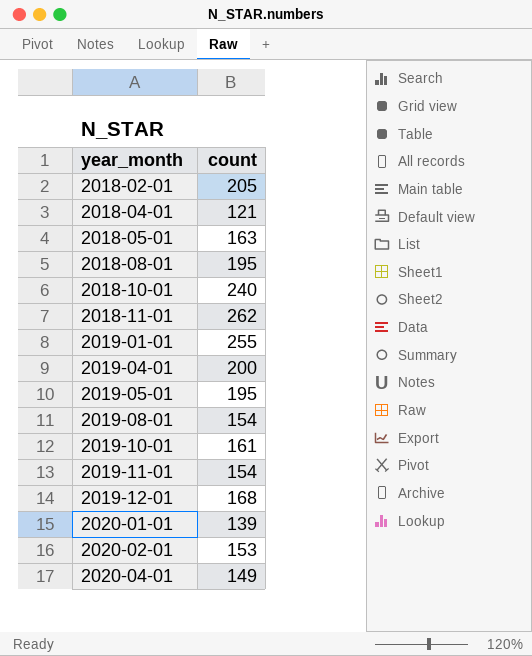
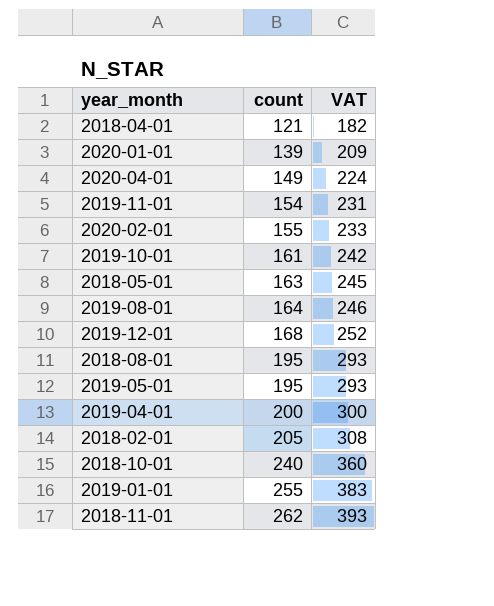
row order: year_month ascending -> count ascending
column VAT | formula: none -> [count] * 1.5
2020-02-01 | count: 153 -> 155
2019-08-01 | count: 154 -> 164

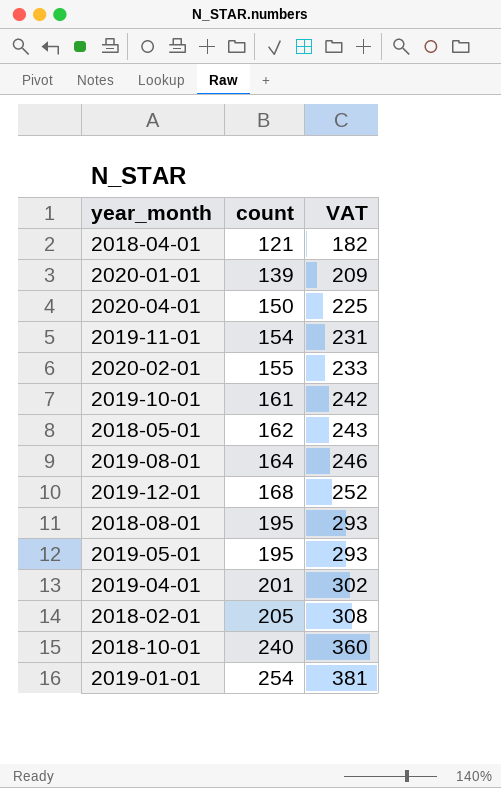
row 2018-11-01: 262 | 393 -> none
2020-04-01 | count: 149 -> 150
2020-04-01 | VAT: 224 -> 225
2018-05-01 | count: 163 -> 162
2018-05-01 | VAT: 245 -> 243
2019-04-01 | count: 200 -> 201
2019-04-01 | VAT: 300 -> 302
2019-01-01 | count: 255 -> 254
2019-01-01 | VAT: 383 -> 381

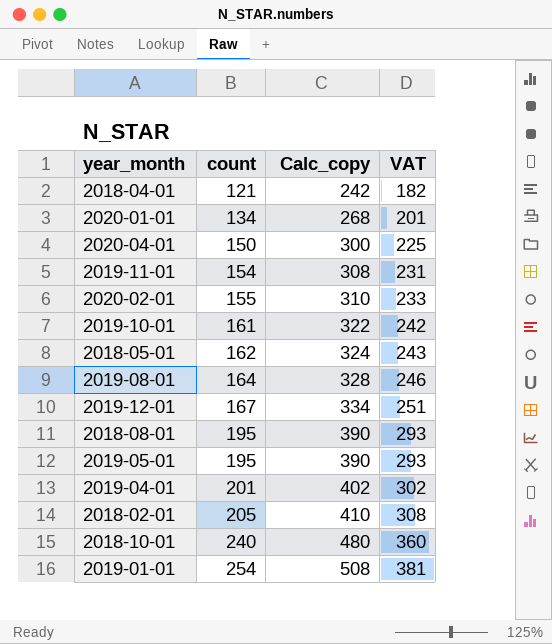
column Calc_copy | formula: none -> [count] * 2
2020-01-01 | count: 139 -> 134
2020-01-01 | VAT: 209 -> 201
2019-12-01 | count: 168 -> 167
2019-12-01 | VAT: 252 -> 251

